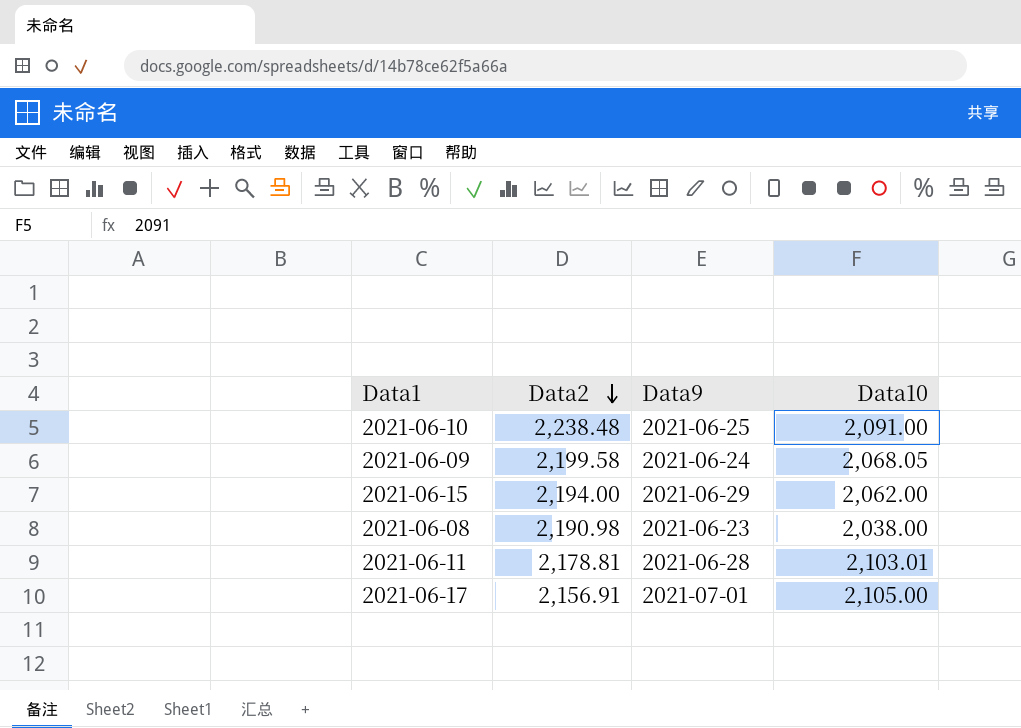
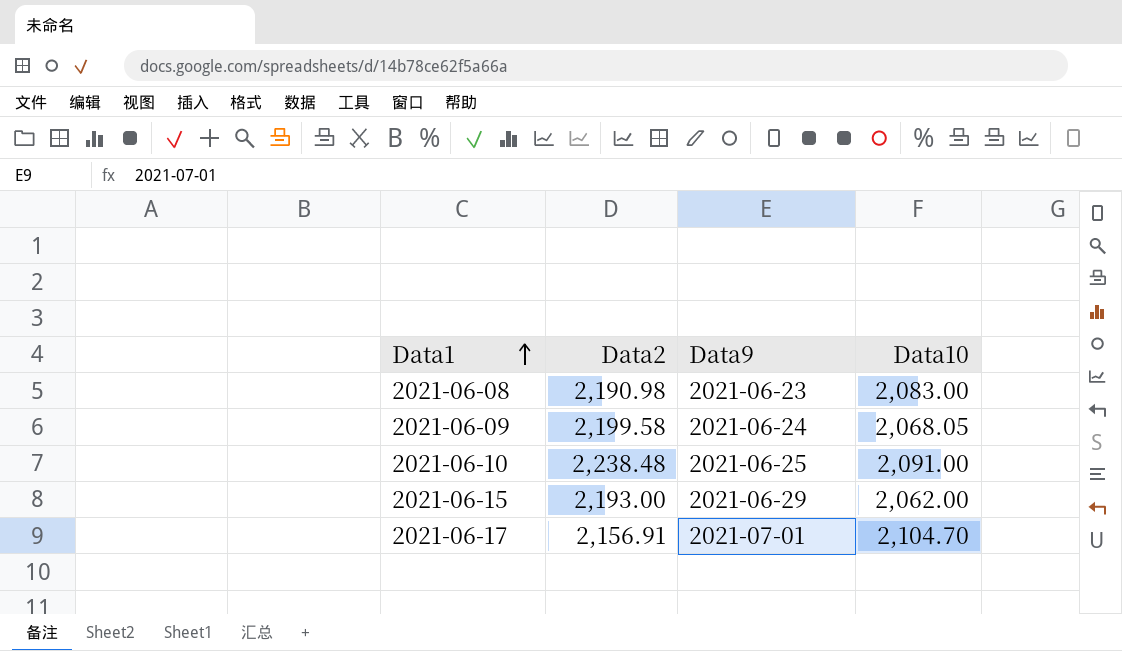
row order: Data2 descending -> Data1 ascending
row 2021-06-11: 2,178.81 | 2021-06-28 | 2,103.01 -> none
2021-06-08 | Data10: 2,038.00 -> 2,083.00
2021-06-15 | Data2: 2,194.00 -> 2,193.00
2021-06-17 | Data10: 2,105.00 -> 2,104.70

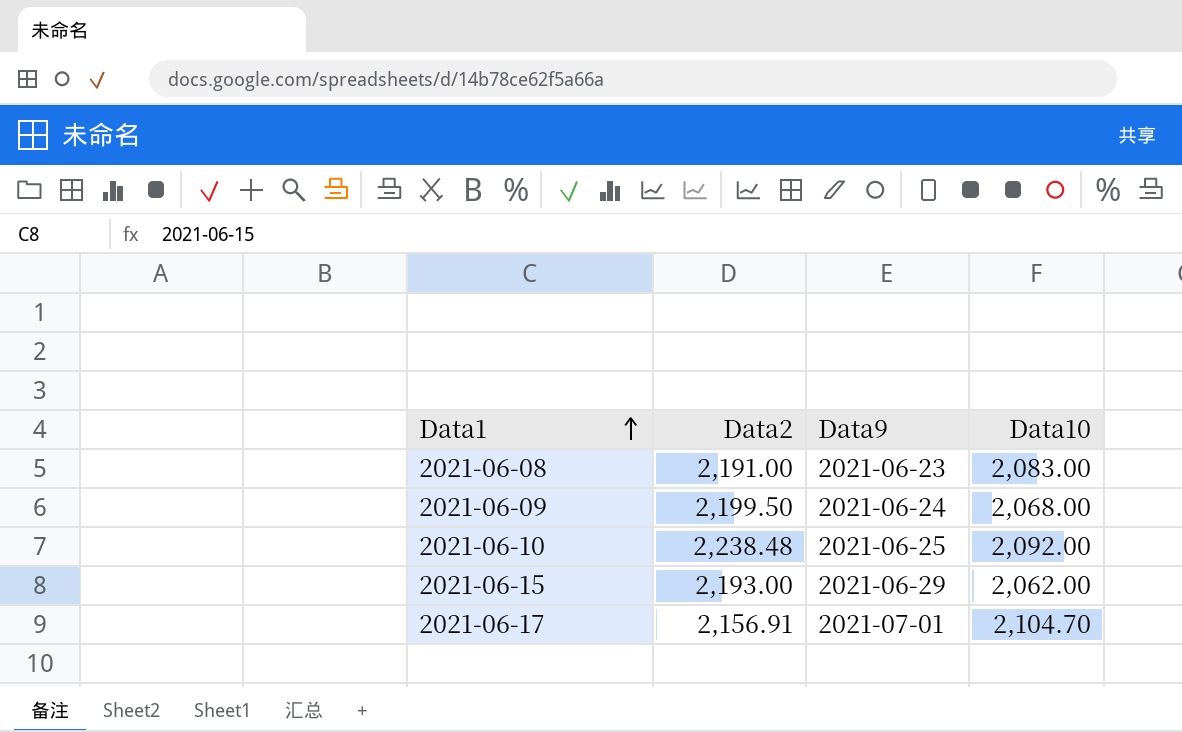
2021-06-08 | Data2: 2,190.98 -> 2,191.00
2021-06-09 | Data2: 2,199.58 -> 2,199.50
2021-06-09 | Data10: 2,068.05 -> 2,068.00
2021-06-10 | Data10: 2,091.00 -> 2,092.00

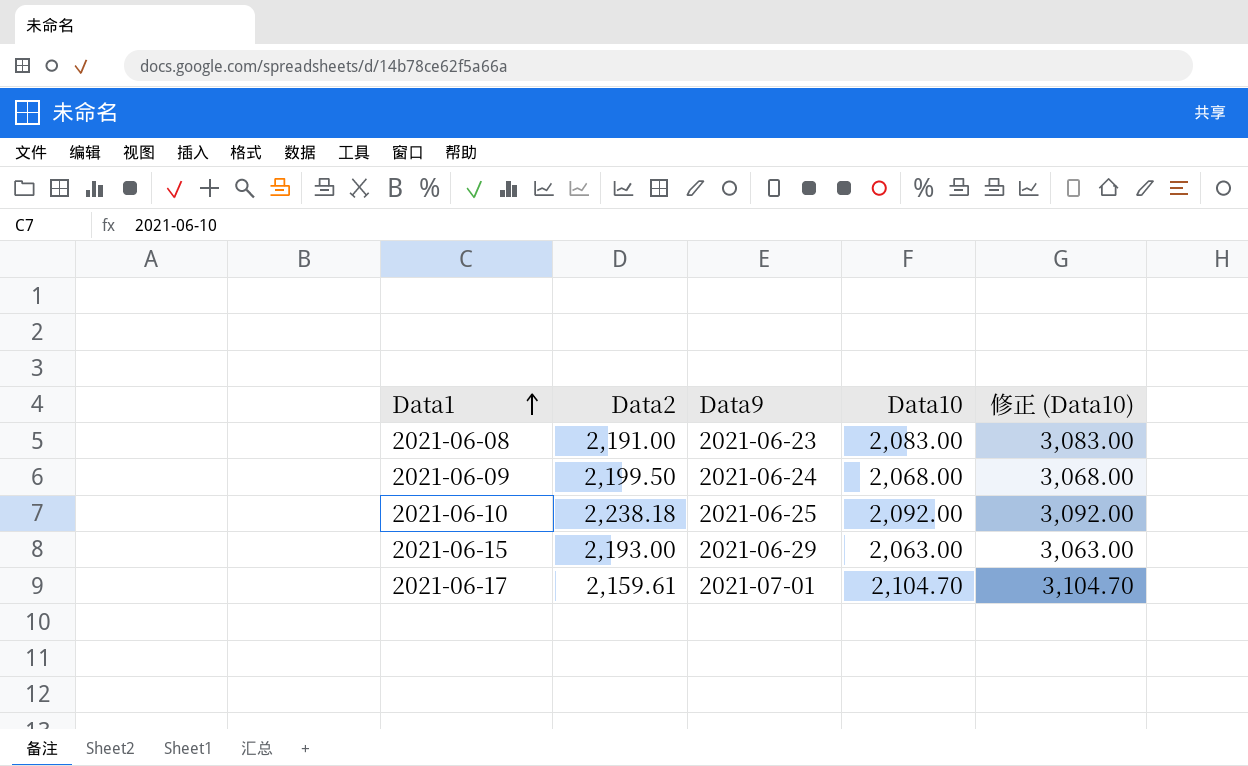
column 修正 (Data10) | formula: none -> [Data10] + 1000
2021-06-10 | Data2: 2,238.48 -> 2,238.18
2021-06-15 | Data10: 2,062.00 -> 2,063.00
2021-06-17 | Data2: 2,156.91 -> 2,159.61

